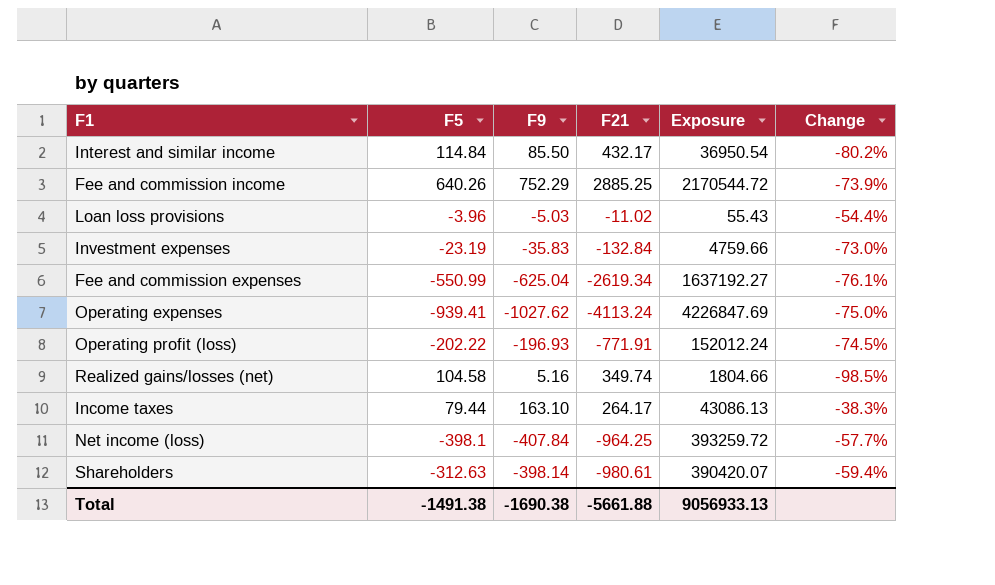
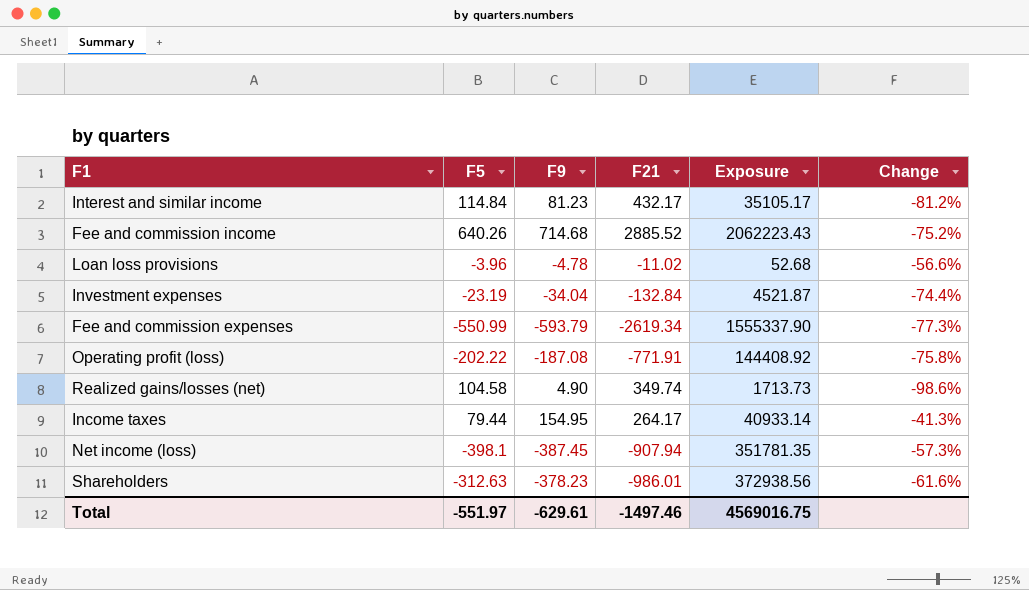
row Operating expenses: -939.41 | -1027.62 | -4113.24 | 4226847.69 | -75.0% -> none
Interest and similar income | F9: 85.50 -> 81.23
Interest and similar income | Exposure: 36950.54 -> 35105.17
Interest and similar income | Change: -80.2% -> -81.2%
Fee and commission income | F9: 752.29 -> 714.68
Fee and commission income | F21: 2885.25 -> 2885.52
Fee and commission income | Exposure: 2170544.72 -> 2062223.43
Fee and commission income | Change: -73.9% -> -75.2%
Loan loss provisions | F9: -5.03 -> -4.78
Loan loss provisions | Exposure: 55.43 -> 52.68
Loan loss provisions | Change: -54.4% -> -56.6%
Investment expenses | F9: -35.83 -> -34.04
Investment expenses | Exposure: 4759.66 -> 4521.87
Investment expenses | Change: -73.0% -> -74.4%
Fee and commission expenses | F9: -625.04 -> -593.79
Fee and commission expenses | Exposure: 1637192.27 -> 1555337.90
Fee and commission expenses | Change: -76.1% -> -77.3%
Operating profit (loss) | F9: -196.93 -> -187.08
Operating profit (loss) | Exposure: 152012.24 -> 144408.92
Operating profit (loss) | Change: -74.5% -> -75.8%
Realized gains/losses (net) | F9: 5.16 -> 4.90
Realized gains/losses (net) | Exposure: 1804.66 -> 1713.73
Realized gains/losses (net) | Change: -98.5% -> -98.6%
Income taxes | F9: 163.10 -> 154.95
Income taxes | Exposure: 43086.13 -> 40933.14
Income taxes | Change: -38.3% -> -41.3%
Net income (loss) | F9: -407.84 -> -387.45
Net income (loss) | F21: -964.25 -> -907.94
Net income (loss) | Exposure: 393259.72 -> 351781.35
Net income (loss) | Change: -57.7% -> -57.3%
Shareholders | F9: -398.14 -> -378.23
Shareholders | F21: -980.61 -> -986.01
Shareholders | Exposure: 390420.07 -> 372938.56
Shareholders | Change: -59.4% -> -61.6%
Total | F5: -1491.38 -> -551.97
Total | F9: -1690.38 -> -629.61
Total | F21: -5661.88 -> -1497.46
Total | Exposure: 9056933.13 -> 4569016.75

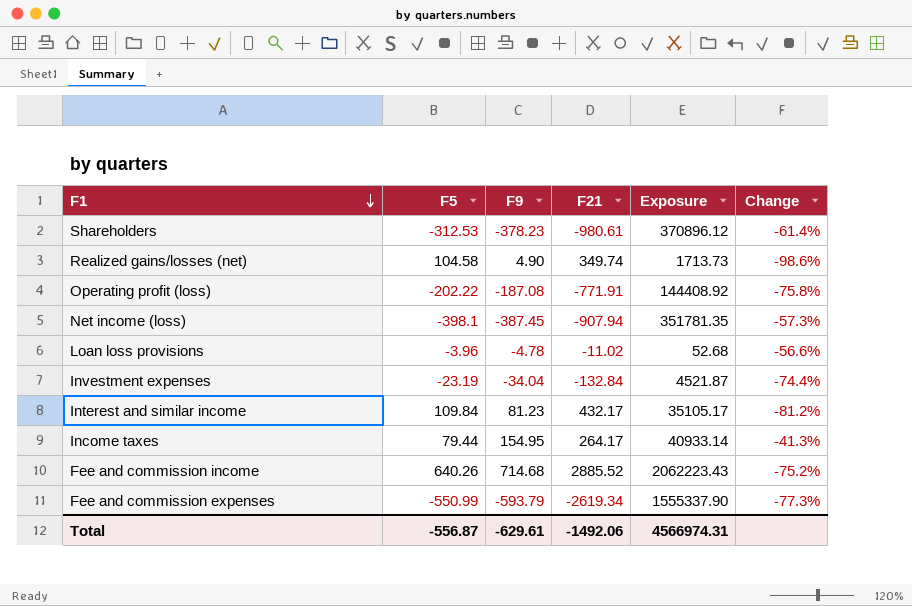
row order: none -> F1 descending
Shareholders | F5: -312.63 -> -312.53
Shareholders | F21: -986.01 -> -980.61
Shareholders | Exposure: 372938.56 -> 370896.12
Shareholders | Change: -61.6% -> -61.4%
Interest and similar income | F5: 114.84 -> 109.84
Total | F5: -551.97 -> -556.87
Total | F21: -1497.46 -> -1492.06
Total | Exposure: 4569016.75 -> 4566974.31

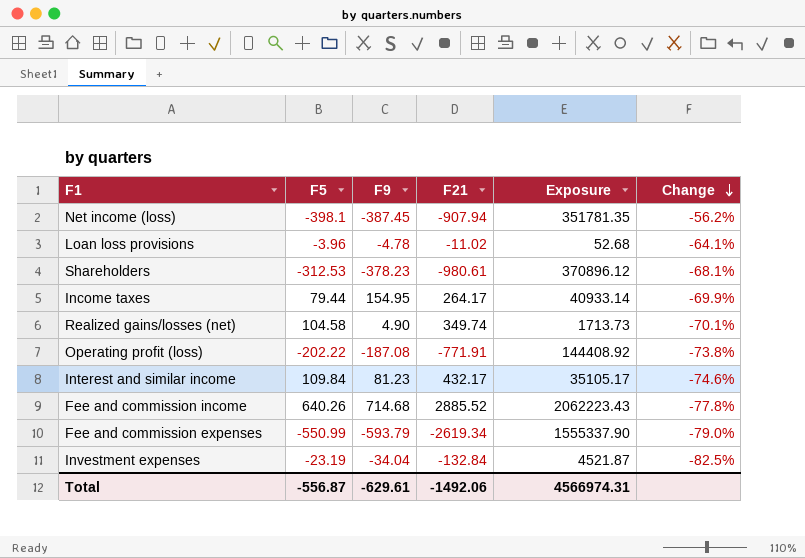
row order: F1 descending -> Change descending
column Change | formula: ([F9] - [F21]) / [F21] -> ([F5] - [F21]) / [F21]

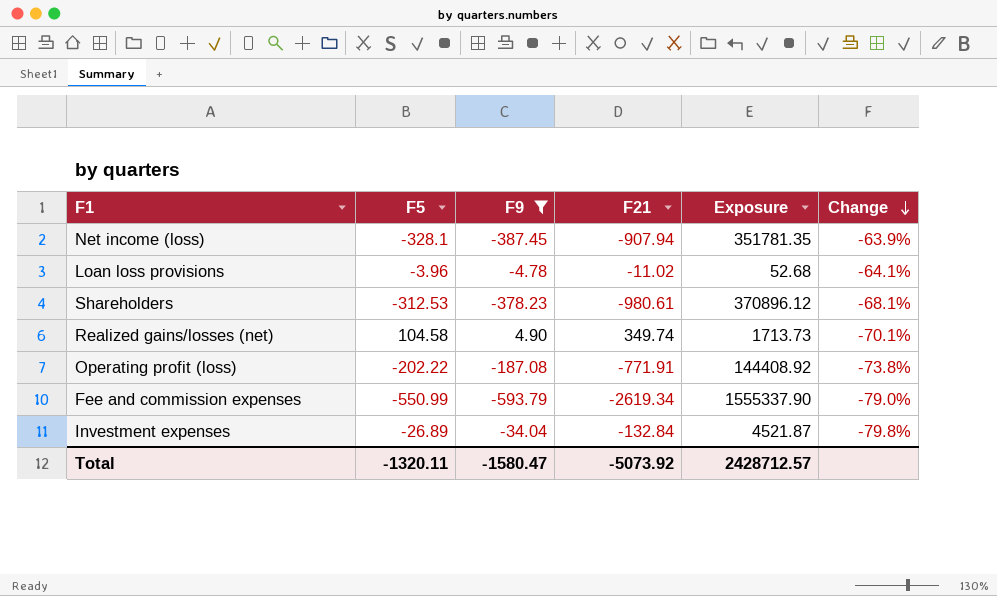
filter: none -> F9 <= 4.90
Net income (loss) | F5: -398.1 -> -328.1
Net income (loss) | Change: -56.2% -> -63.9%
Investment expenses | F5: -23.19 -> -26.89
Investment expenses | Change: -82.5% -> -79.8%
Total | F5: -556.87 -> -1320.11
Total | F9: -629.61 -> -1580.47
Total | F21: -1492.06 -> -5073.92
Total | Exposure: 4566974.31 -> 2428712.57

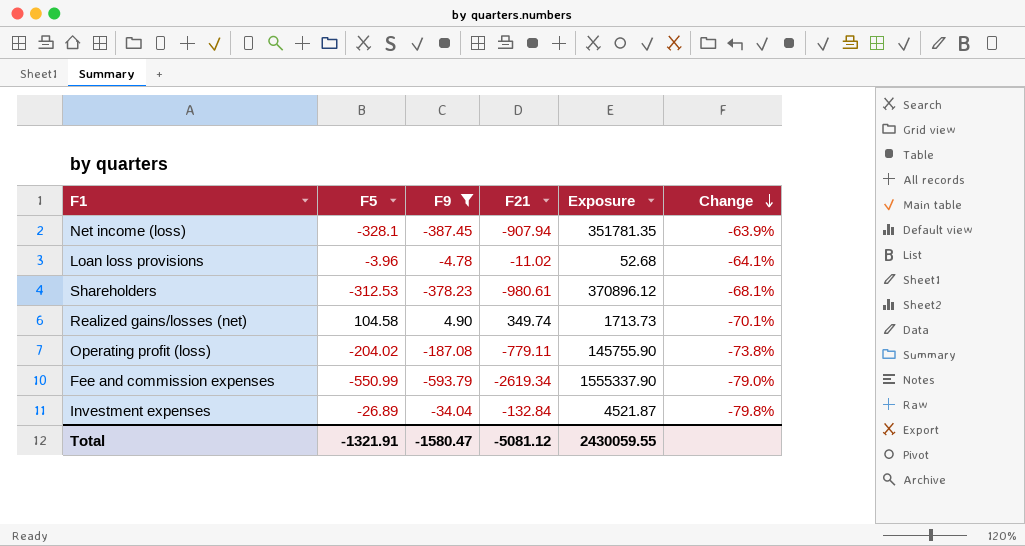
Operating profit (loss) | F5: -202.22 -> -204.02
Operating profit (loss) | F21: -771.91 -> -779.11
Operating profit (loss) | Exposure: 144408.92 -> 145755.90
Total | F5: -1320.11 -> -1321.91
Total | F21: -5073.92 -> -5081.12
Total | Exposure: 2428712.57 -> 2430059.55

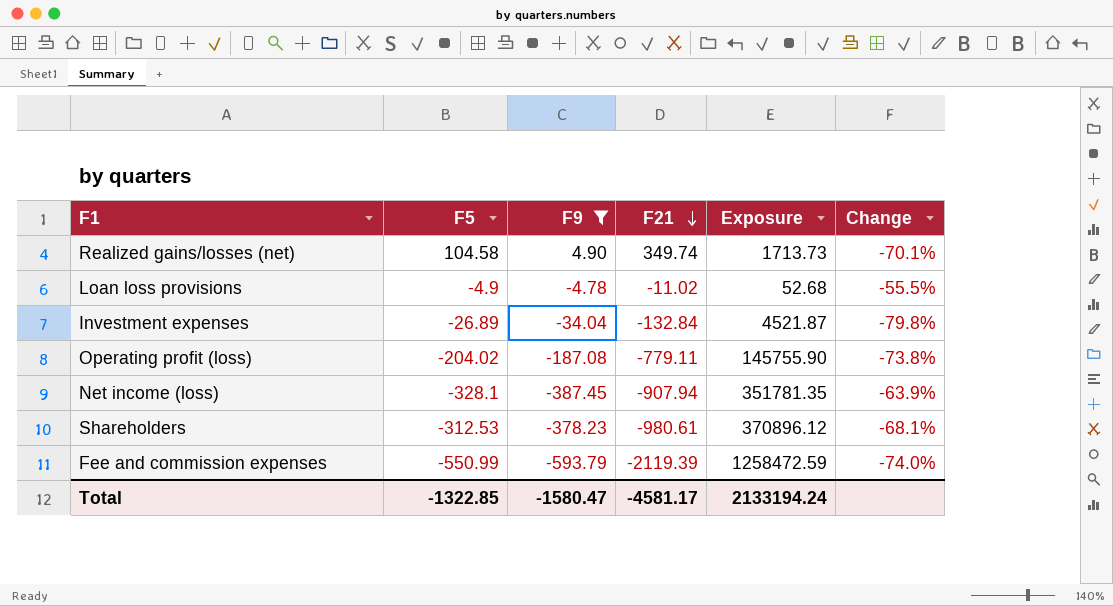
row order: Change descending -> F21 descending
Loan loss provisions | F5: -3.96 -> -4.9
Loan loss provisions | Change: -64.1% -> -55.5%
Fee and commission expenses | F21: -2619.34 -> -2119.39
Fee and commission expenses | Exposure: 1555337.90 -> 1258472.59
Fee and commission expenses | Change: -79.0% -> -74.0%
Total | F5: -1321.91 -> -1322.85
Total | F21: -5081.12 -> -4581.17
Total | Exposure: 2430059.55 -> 2133194.24

